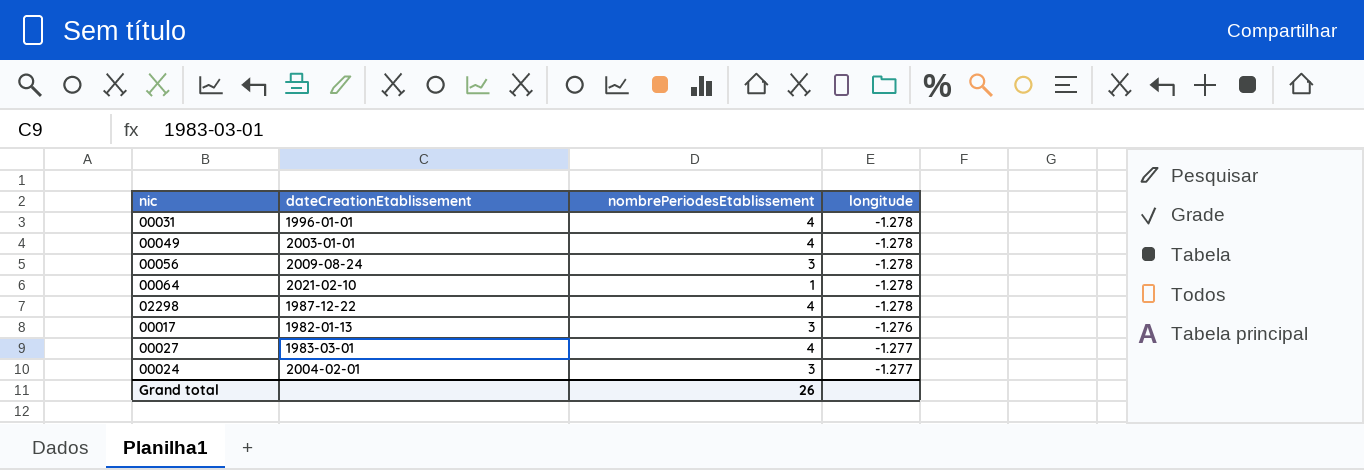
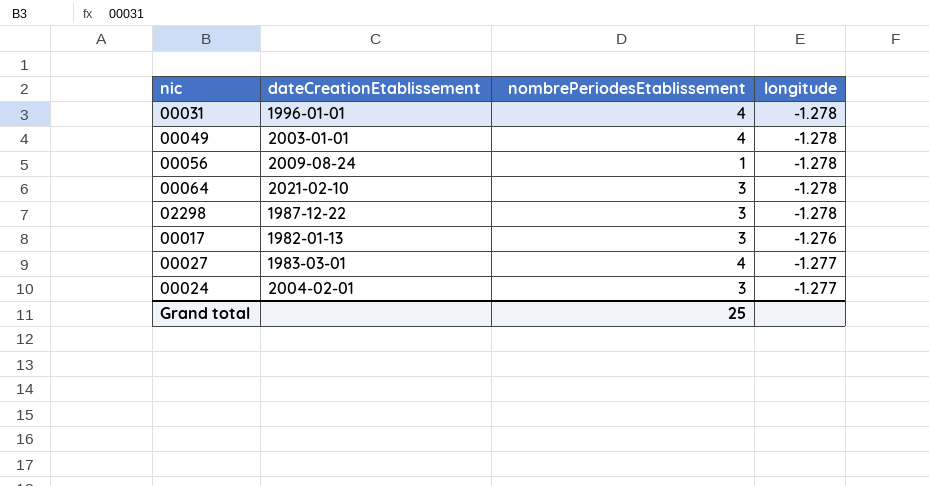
00056 | nombrePeriodesEtablissement: 3 -> 1
00064 | nombrePeriodesEtablissement: 1 -> 3
02298 | nombrePeriodesEtablissement: 4 -> 3
Grand total | nombrePeriodesEtablissement: 26 -> 25

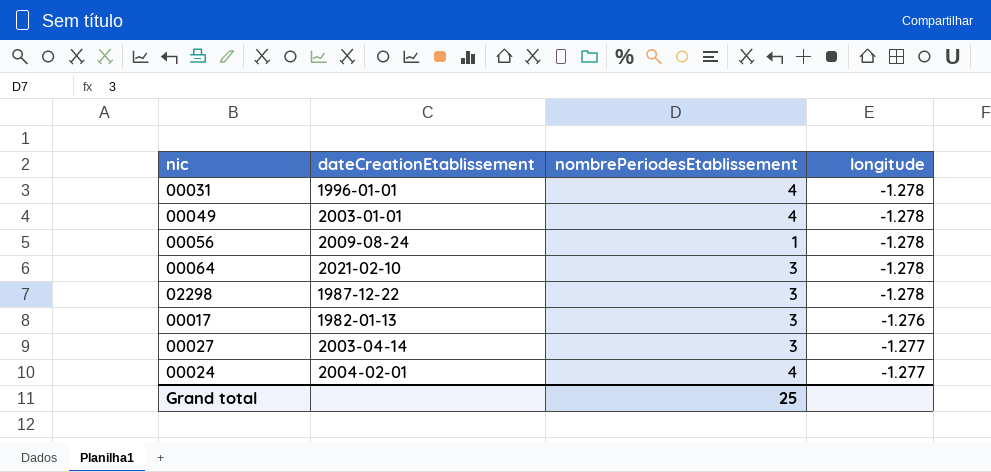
00027 | dateCreationEtablissement: 1983-03-01 -> 2003-04-14
00027 | nombrePeriodesEtablissement: 4 -> 3
00024 | nombrePeriodesEtablissement: 3 -> 4

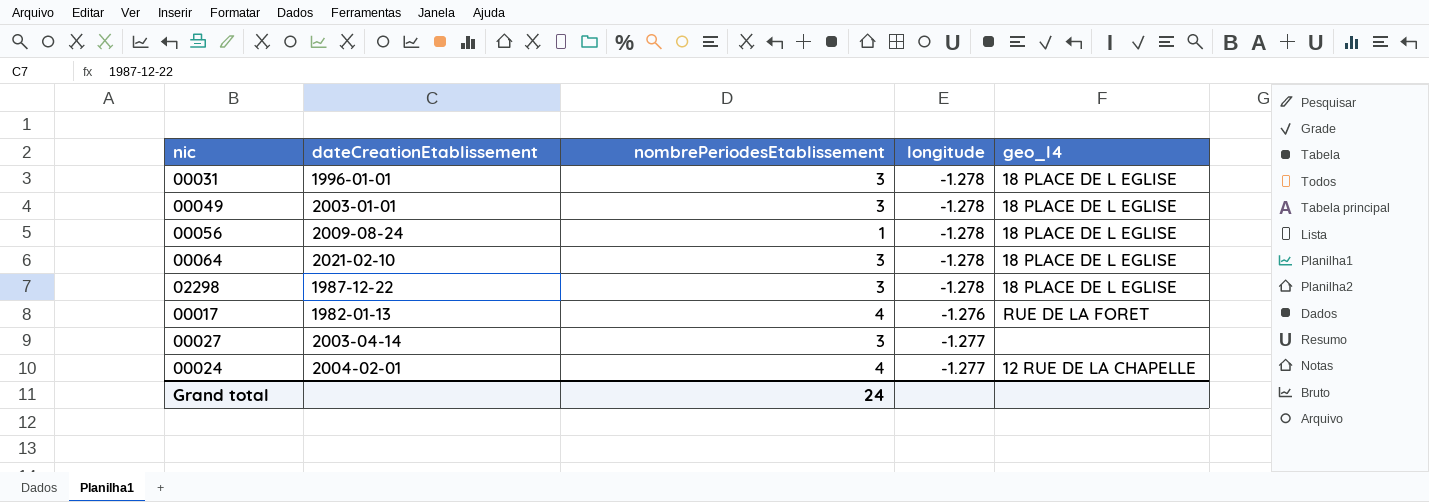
column geo_l4 | position: none -> 5
00031 | nombrePeriodesEtablissement: 4 -> 3
00049 | nombrePeriodesEtablissement: 4 -> 3
00017 | nombrePeriodesEtablissement: 3 -> 4
Grand total | nombrePeriodesEtablissement: 25 -> 24

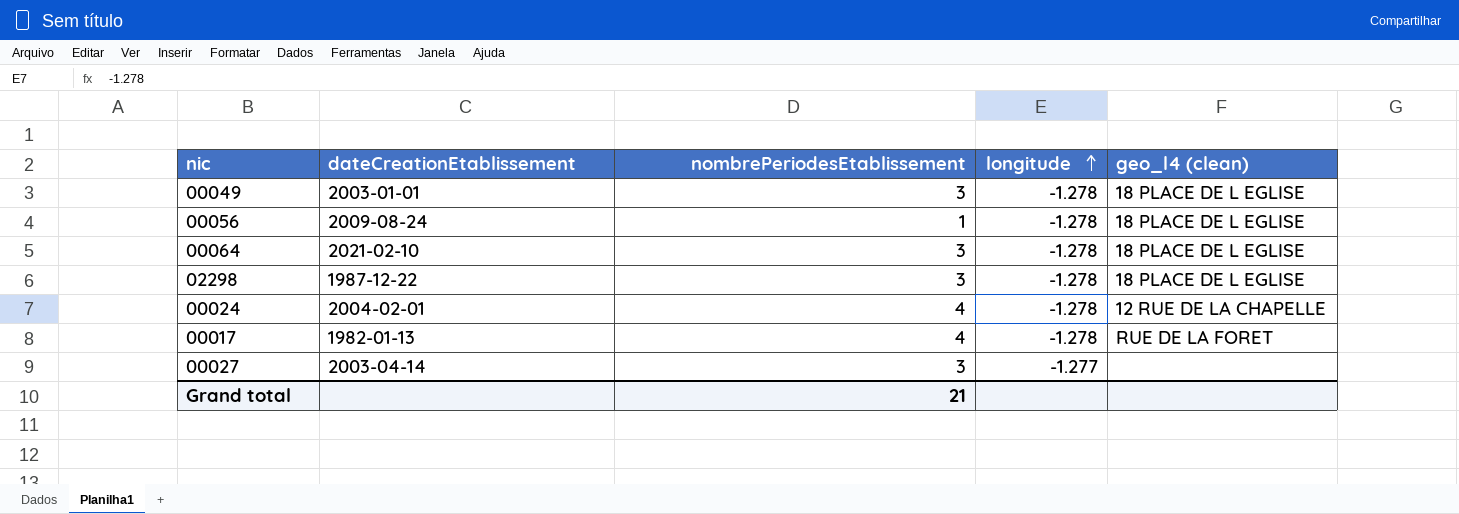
row order: none -> longitude ascending
column name: geo_l4 -> geo_l4 (clean)
row 00031: 1996-01-01 | 3 | -1.278 | 18 PLACE DE L EGLISE -> none
00024 | longitude: -1.277 -> -1.278
00017 | longitude: -1.276 -> -1.278
Grand total | nombrePeriodesEtablissement: 24 -> 21

